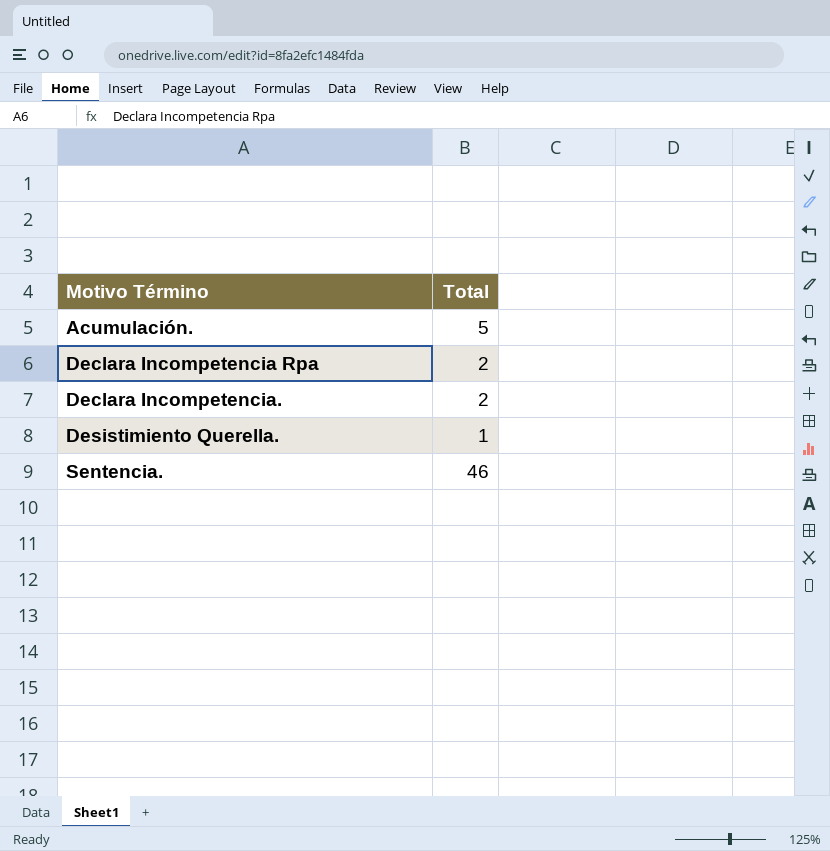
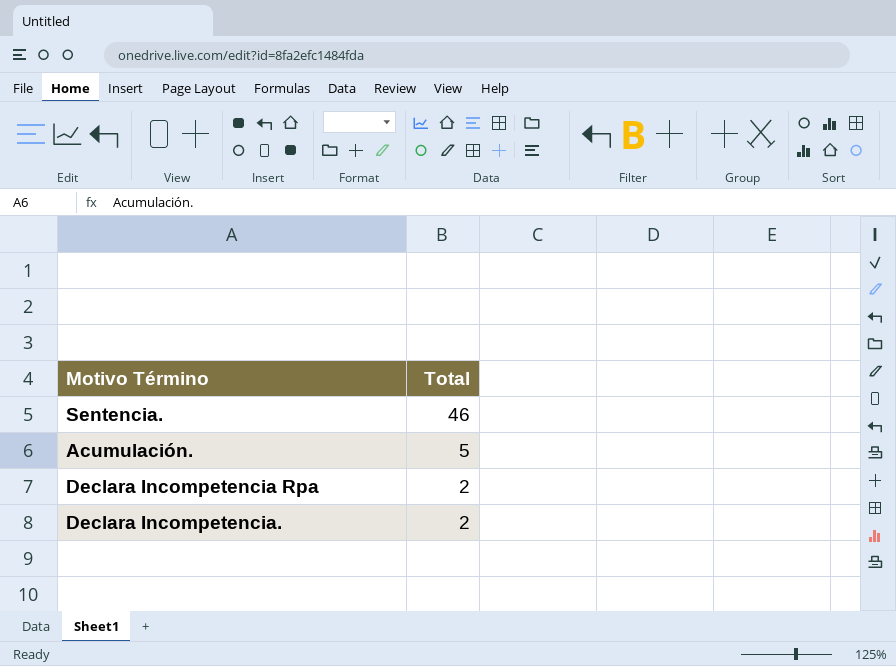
row order: Motivo Término ascending -> Total descending
row Desistimiento Querella.: 1 -> none

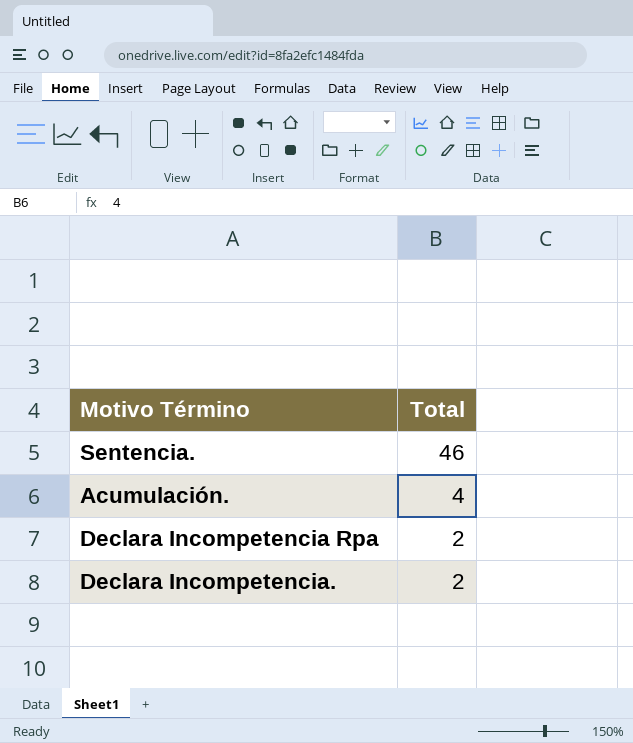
Acumulación. | Total: 5 -> 4

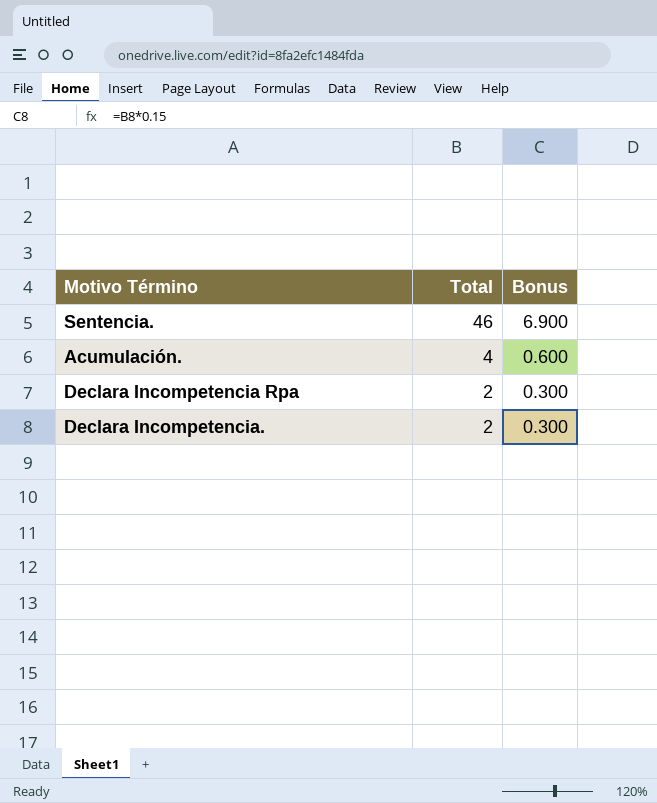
column Bonus | formula: none -> [Total] * 0.15

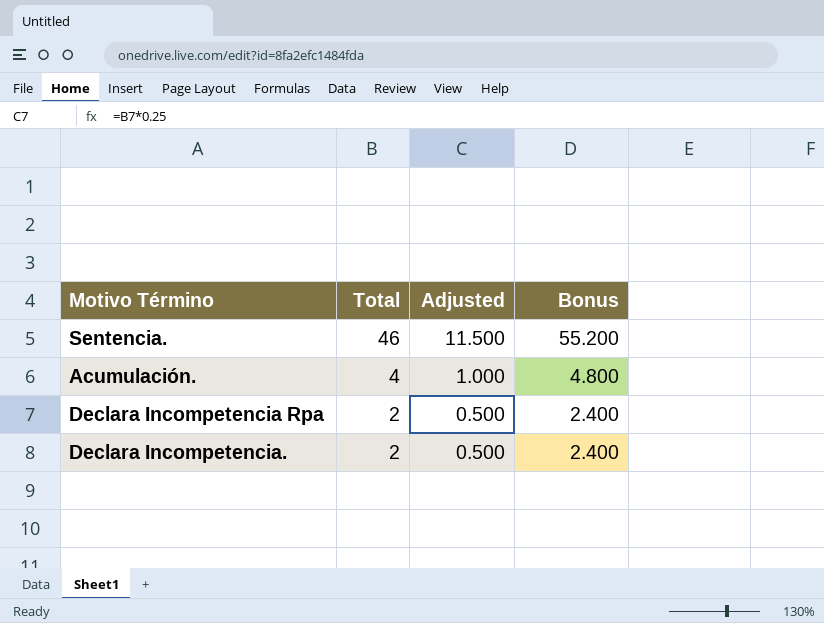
column Adjusted | formula: none -> [Total] * 0.25
column Bonus | formula: [Total] * 0.15 -> [Total] * 1.2

